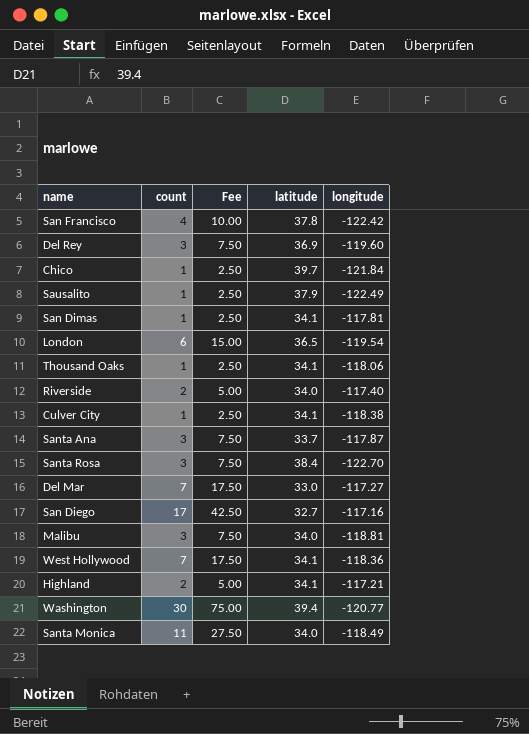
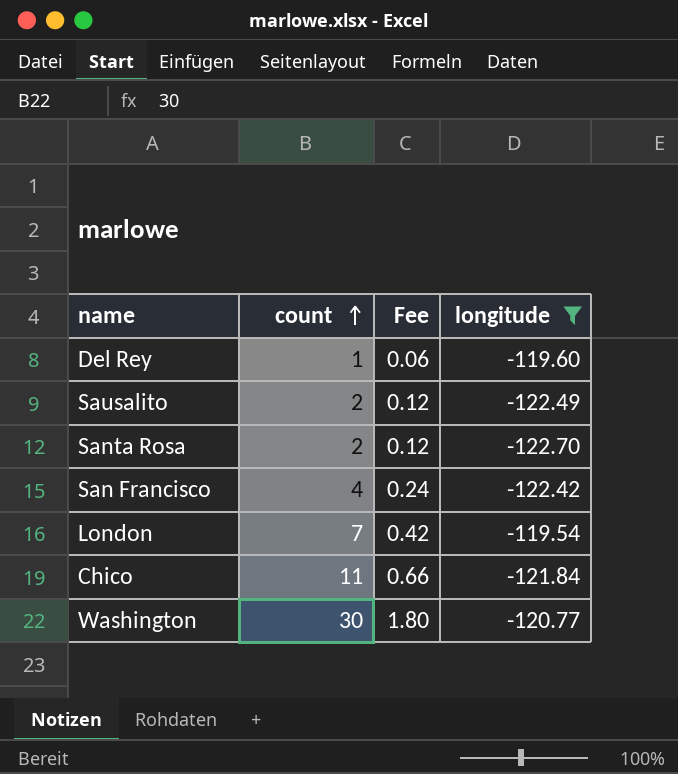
filter: none -> longitude <= -119.54
row order: none -> count ascending
column latitude | position: 4 -> none
column Fee | formula: [count] * 2.5 -> [count] * 0.06
Del Rey | count: 3 -> 1
Sausalito | count: 1 -> 2
Santa Rosa | count: 3 -> 2
London | count: 6 -> 7
Chico | count: 1 -> 11

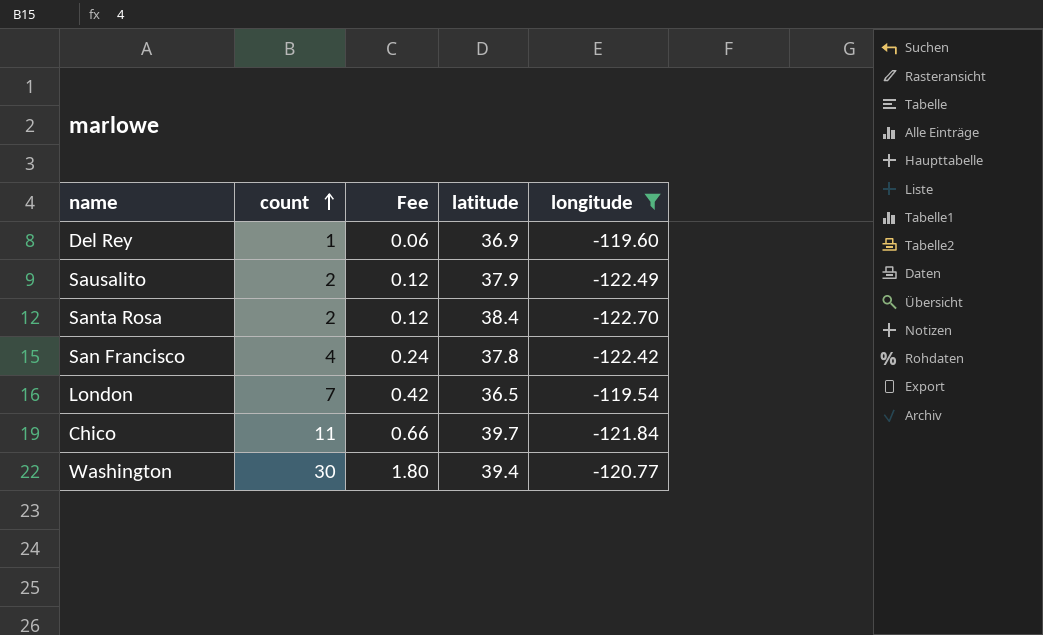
column latitude | position: none -> 4

